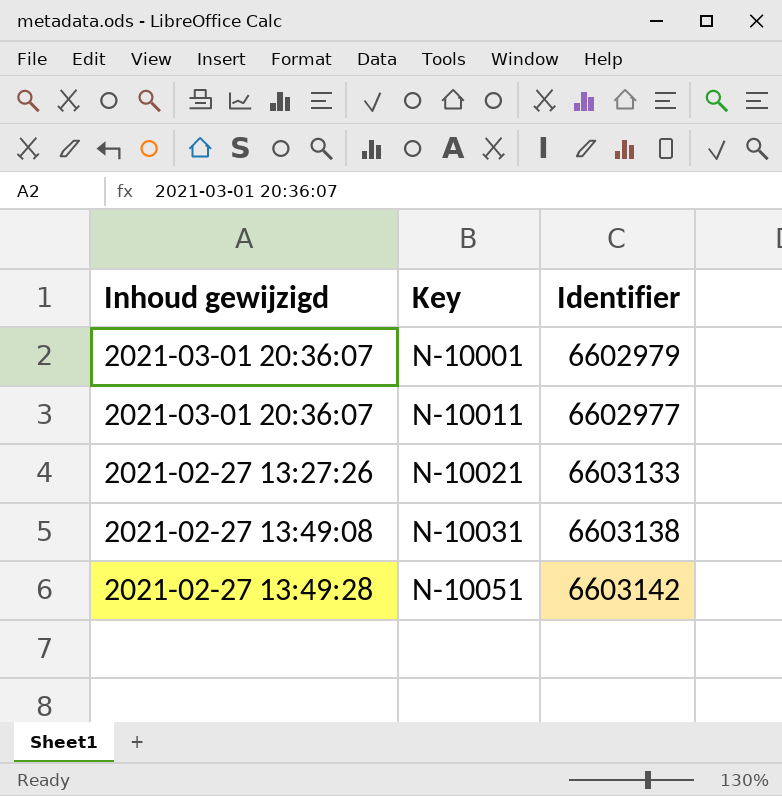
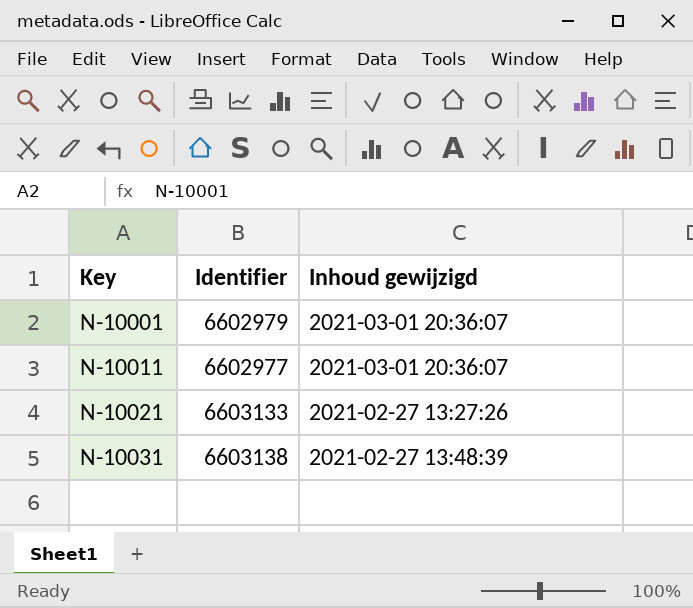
column Inhoud gewijzigd | position: 1 -> 3
row N-10051: 2021-02-27 13:49:28 | 6603142 -> none
N-10031 | Inhoud gewijzigd: 2021-02-27 13:49:08 -> 2021-02-27 13:48:39

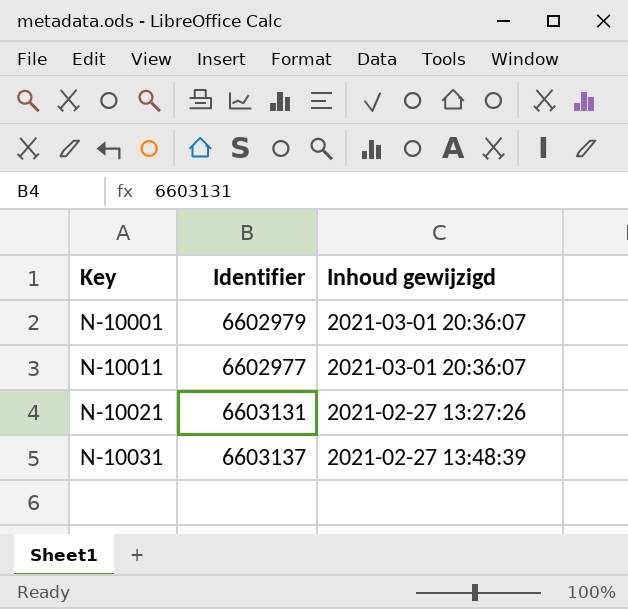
N-10021 | Identifier: 6603133 -> 6603131
N-10031 | Identifier: 6603138 -> 6603137

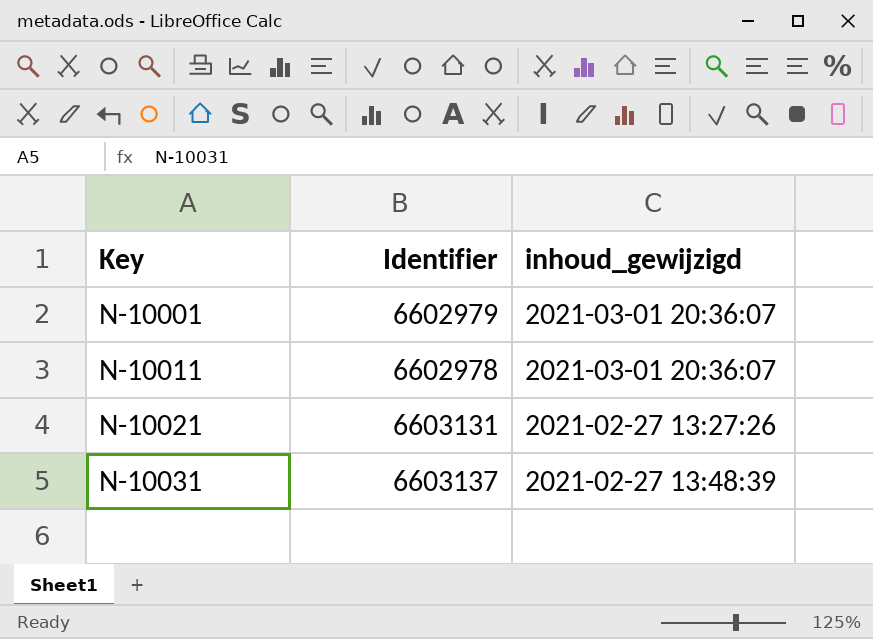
column name: Inhoud gewijzigd -> inhoud_gewijzigd
N-10011 | Identifier: 6602977 -> 6602978

